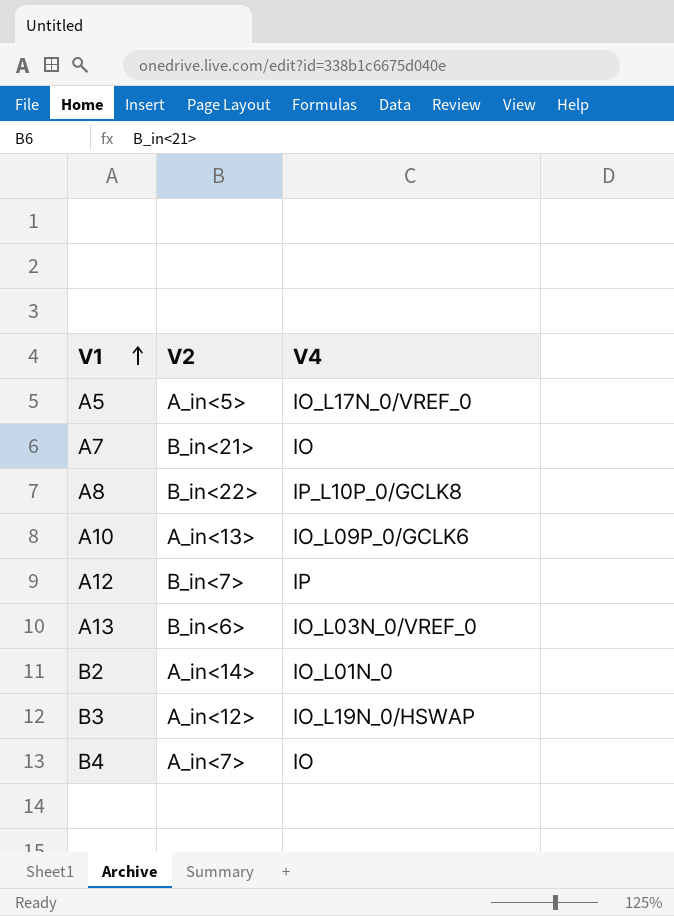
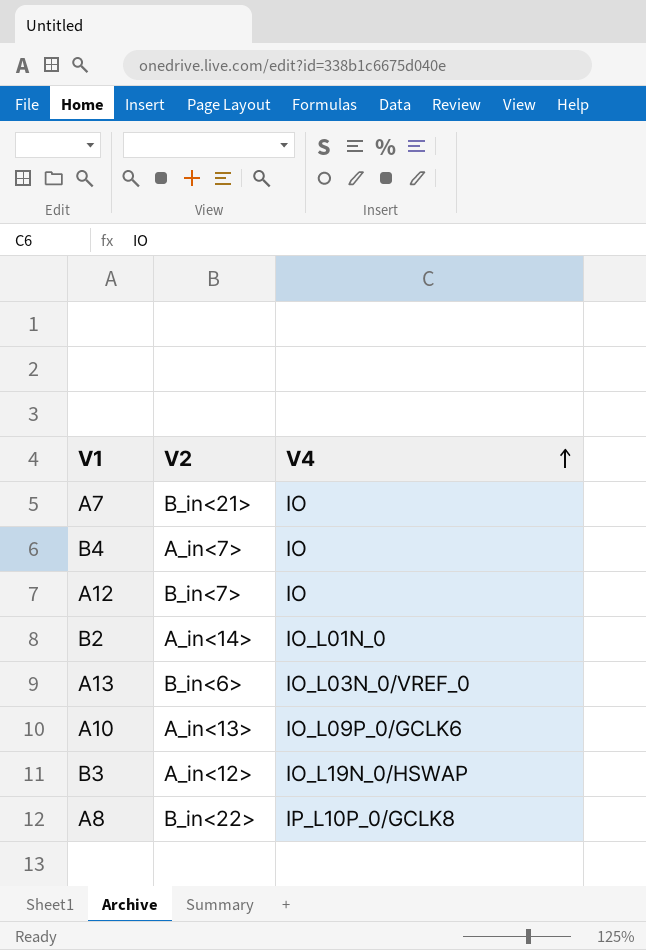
row order: V1 ascending -> V4 ascending
row A5: A_in<5> | IO_L17N_0/VREF_0 -> none
A12 | V4: IP -> IO

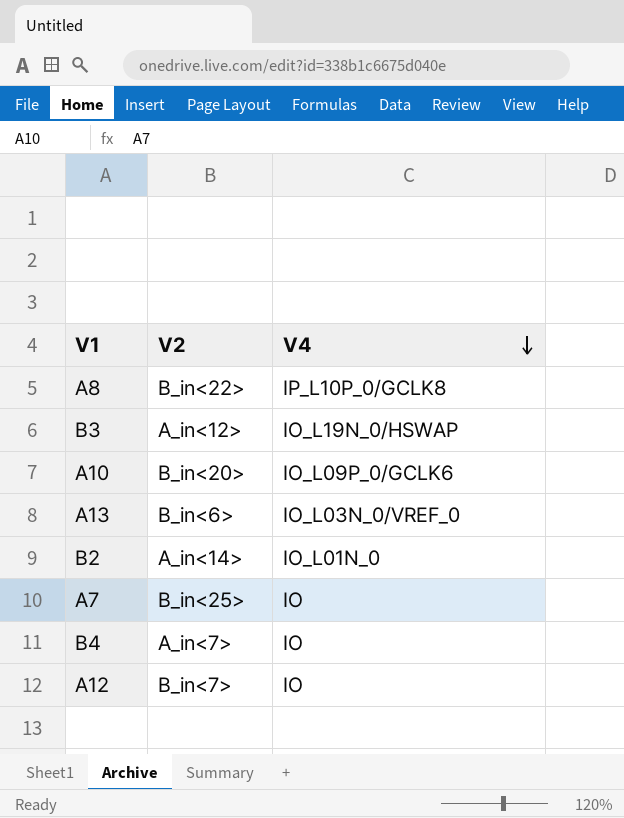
row order: V4 ascending -> V4 descending
A10 | V2: A_in<13> -> B_in<20>
A7 | V2: B_in<21> -> B_in<25>

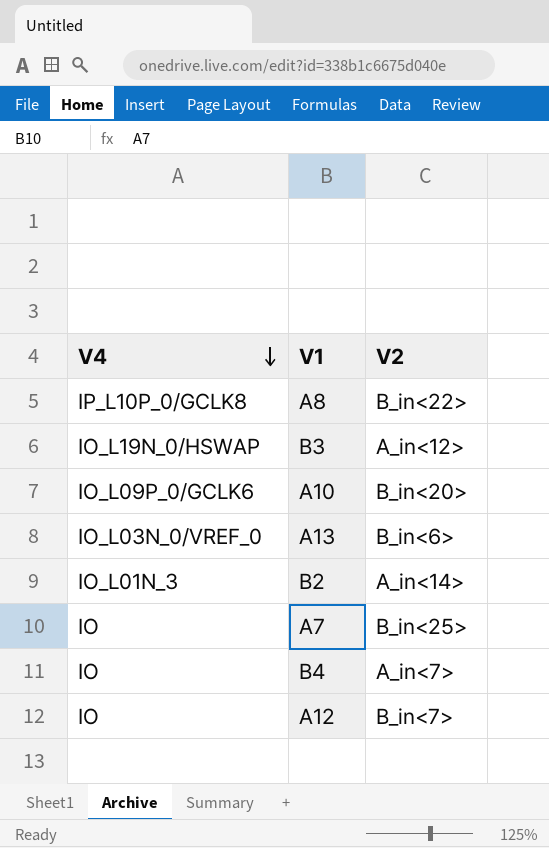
column V4 | position: 3 -> 1
B2 | V4: IO_L01N_0 -> IO_L01N_3

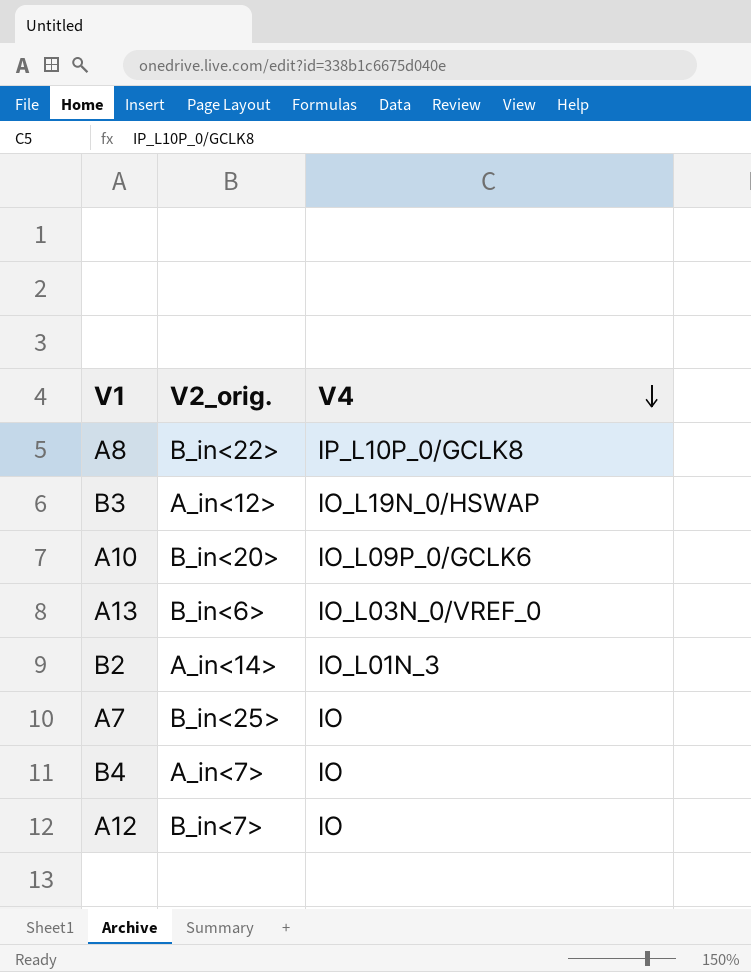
column name: V2 -> V2_orig.
column V4 | position: 1 -> 3

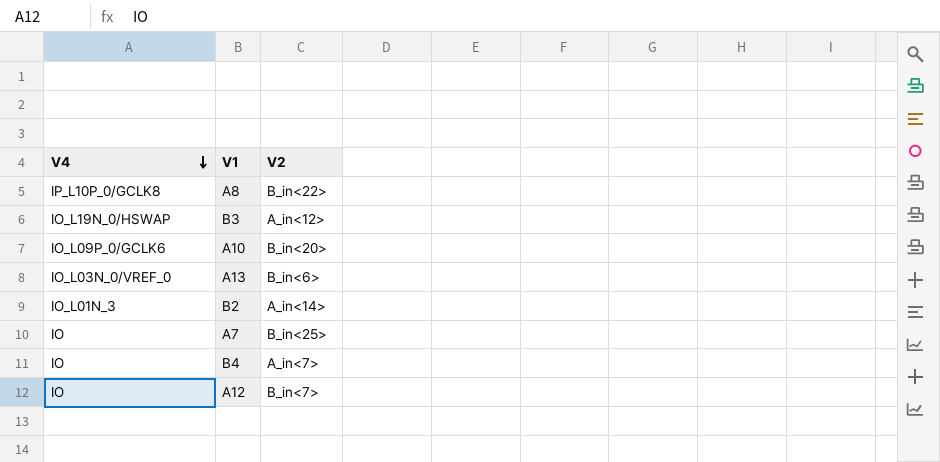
column V4 | position: 3 -> 1
column name: V2_orig. -> V2

